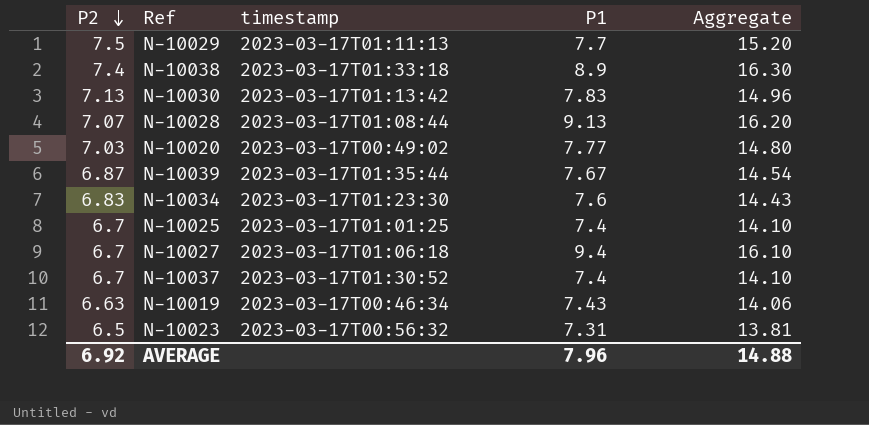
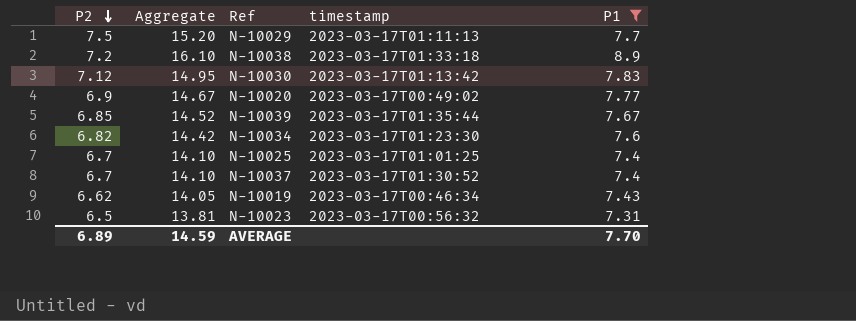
filter: none -> P1 <= 8.9
column Aggregate | position: 5 -> 2
N-10038 | P2: 7.4 -> 7.2
N-10038 | Aggregate: 16.30 -> 16.10
N-10030 | P2: 7.13 -> 7.12
N-10030 | Aggregate: 14.96 -> 14.95
N-10020 | P2: 7.03 -> 6.9
N-10020 | Aggregate: 14.80 -> 14.67
N-10039 | P2: 6.87 -> 6.85
N-10039 | Aggregate: 14.54 -> 14.52
N-10034 | P2: 6.83 -> 6.82
N-10034 | Aggregate: 14.43 -> 14.42
N-10019 | P2: 6.63 -> 6.62
N-10019 | Aggregate: 14.06 -> 14.05
AVERAGE | P2: 6.92 -> 6.89
AVERAGE | Aggregate: 14.88 -> 14.59
AVERAGE | P1: 7.96 -> 7.70

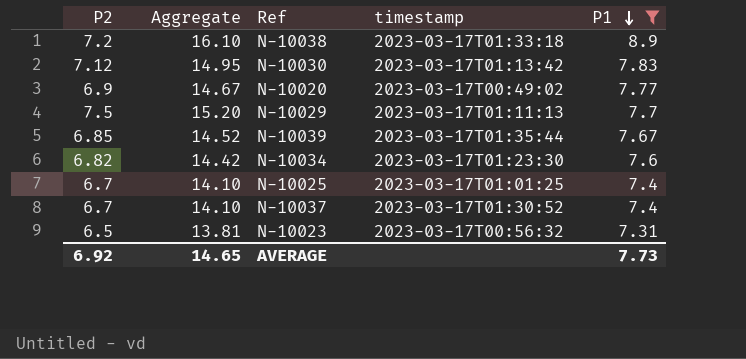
row order: P2 descending -> P1 descending
row N-10019: 6.62 | 14.05 | 2023-03-17T00:46:34 | 7.43 -> none
AVERAGE | P2: 6.89 -> 6.92
AVERAGE | Aggregate: 14.59 -> 14.65
AVERAGE | P1: 7.70 -> 7.73

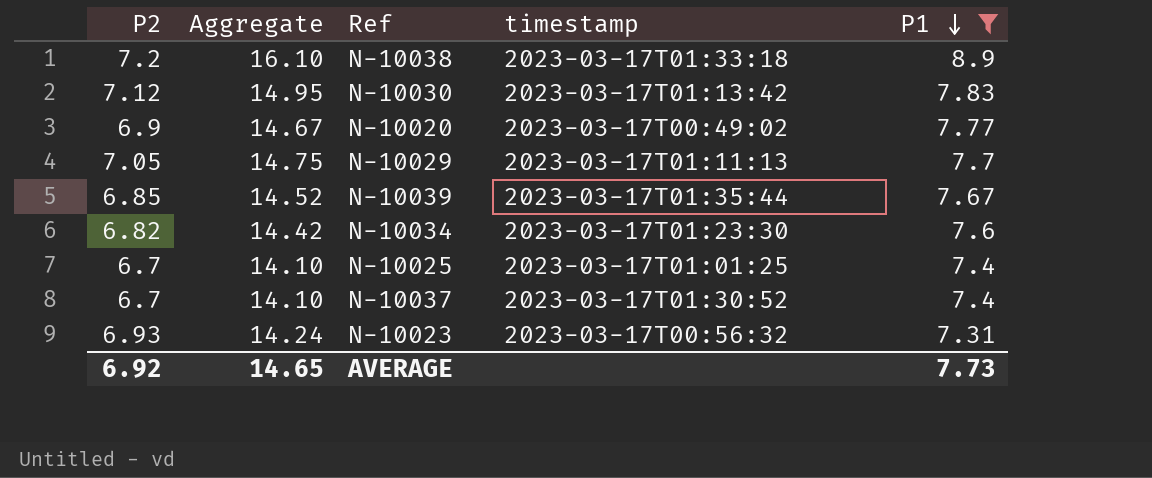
N-10029 | P2: 7.5 -> 7.05
N-10029 | Aggregate: 15.20 -> 14.75
N-10023 | P2: 6.5 -> 6.93
N-10023 | Aggregate: 13.81 -> 14.24

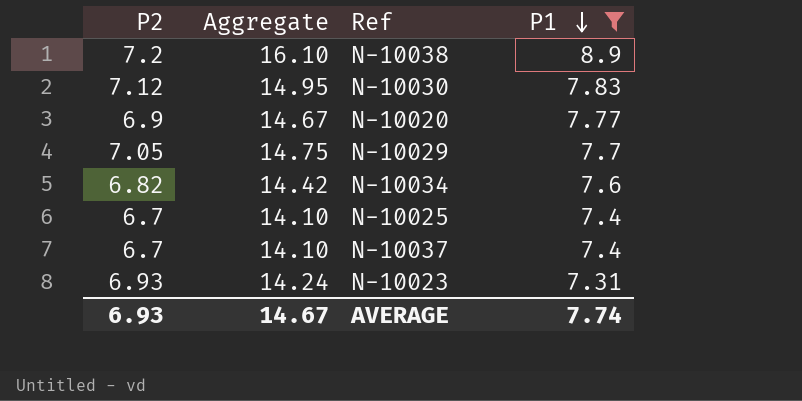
column timestamp | position: 4 -> none
row N-10039: 6.85 | 14.52 | 2023-03-17T01:35:44 | 7.67 -> none
AVERAGE | P2: 6.92 -> 6.93
AVERAGE | Aggregate: 14.65 -> 14.67
AVERAGE | P1: 7.73 -> 7.74

